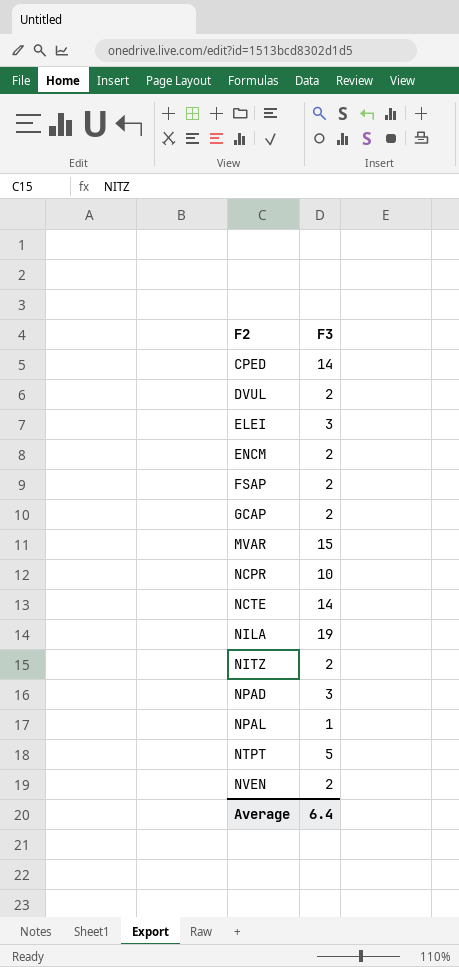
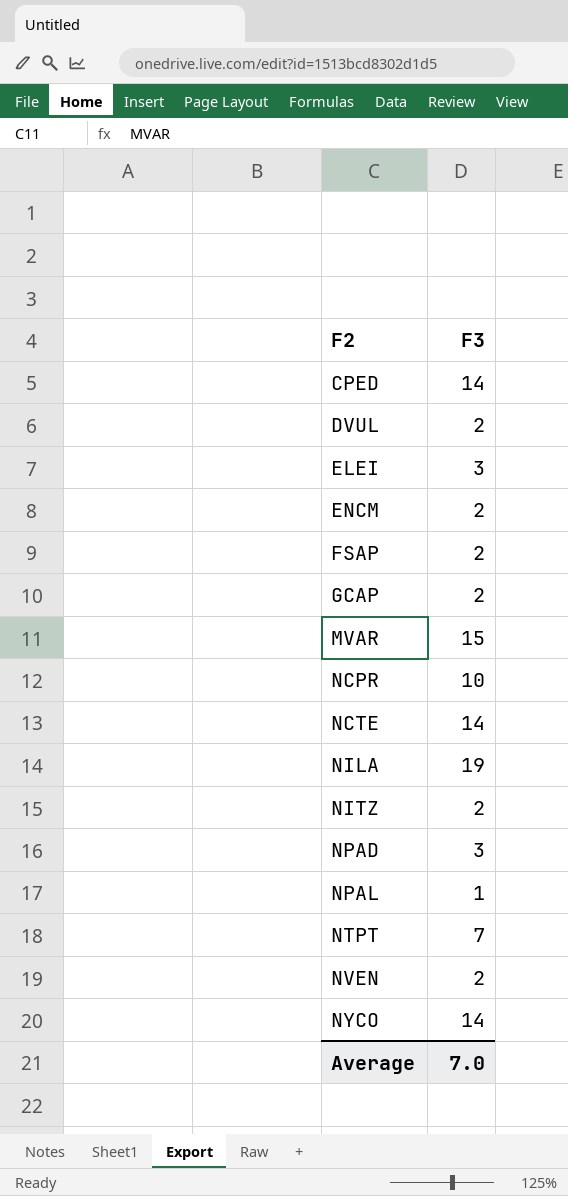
NTPT | F3: 5 -> 7
row NYCO: none -> 14
Average | F3: 6.4 -> 7.0

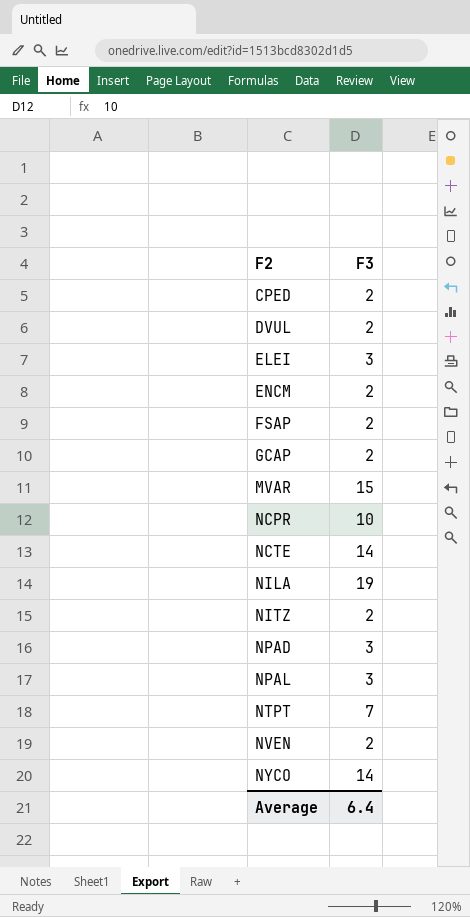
CPED | F3: 14 -> 2
NPAL | F3: 1 -> 3
Average | F3: 7.0 -> 6.4

